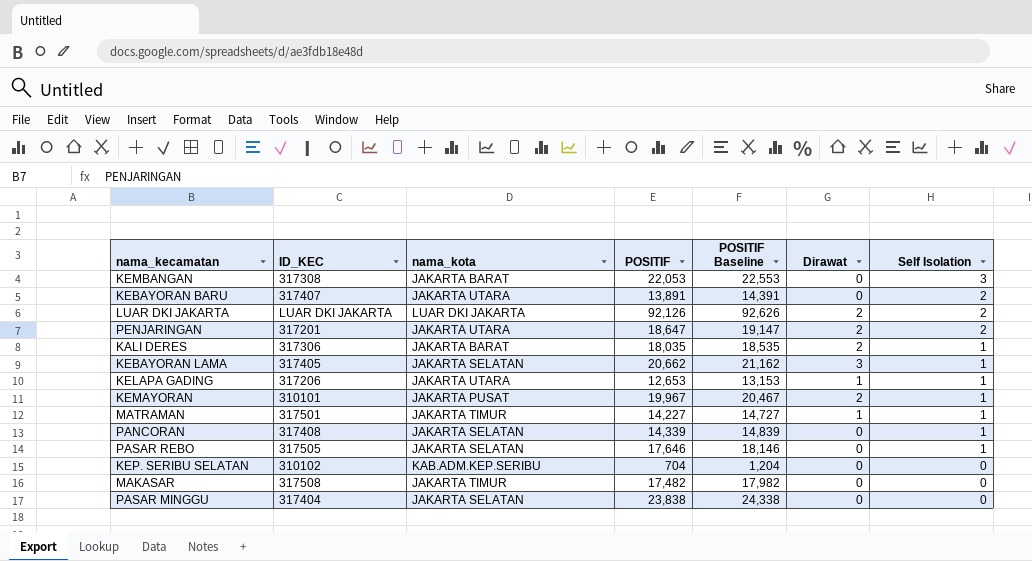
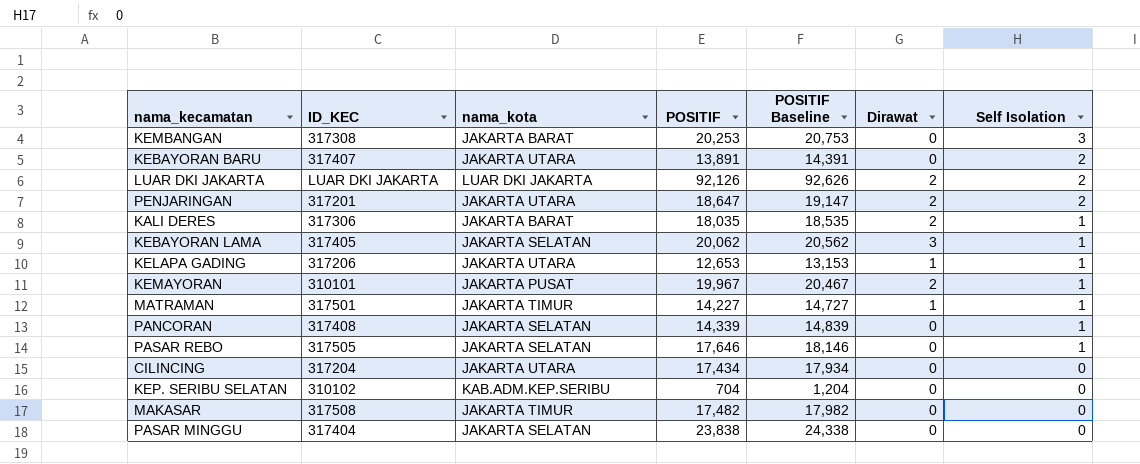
KEMBANGAN | POSITIF: 22,053 -> 20,253
KEMBANGAN | POSITIF Baseline: 22,553 -> 20,753
KEBAYORAN LAMA | POSITIF: 20,662 -> 20,062
KEBAYORAN LAMA | POSITIF Baseline: 21,162 -> 20,562
row CILINCING: none -> 317204 | JAKARTA UTARA | 17,434 | 17,934 | 0 | 0

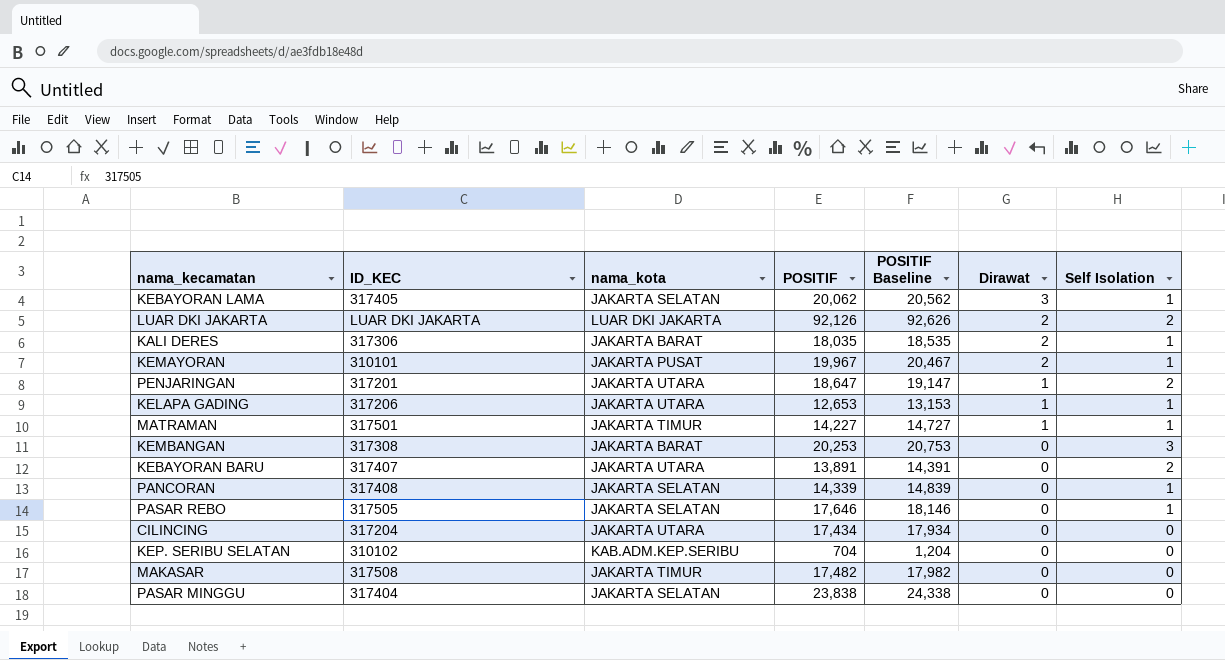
row order: Self Isolation descending -> Dirawat descending
PENJARINGAN | Dirawat: 2 -> 1

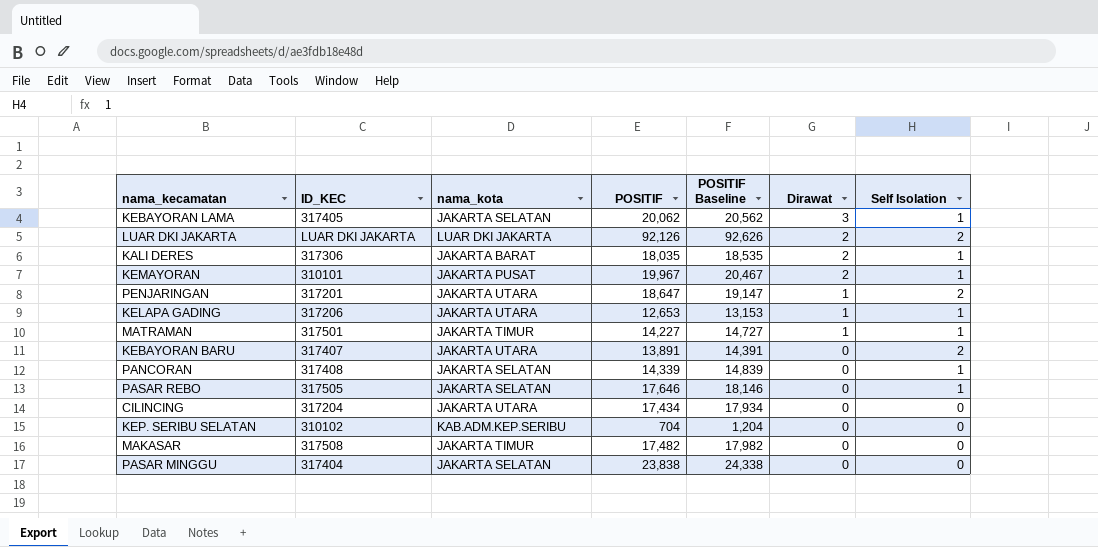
row KEMBANGAN: 317308 | JAKARTA BARAT | 20,253 | 20,753 | 0 | 3 -> none

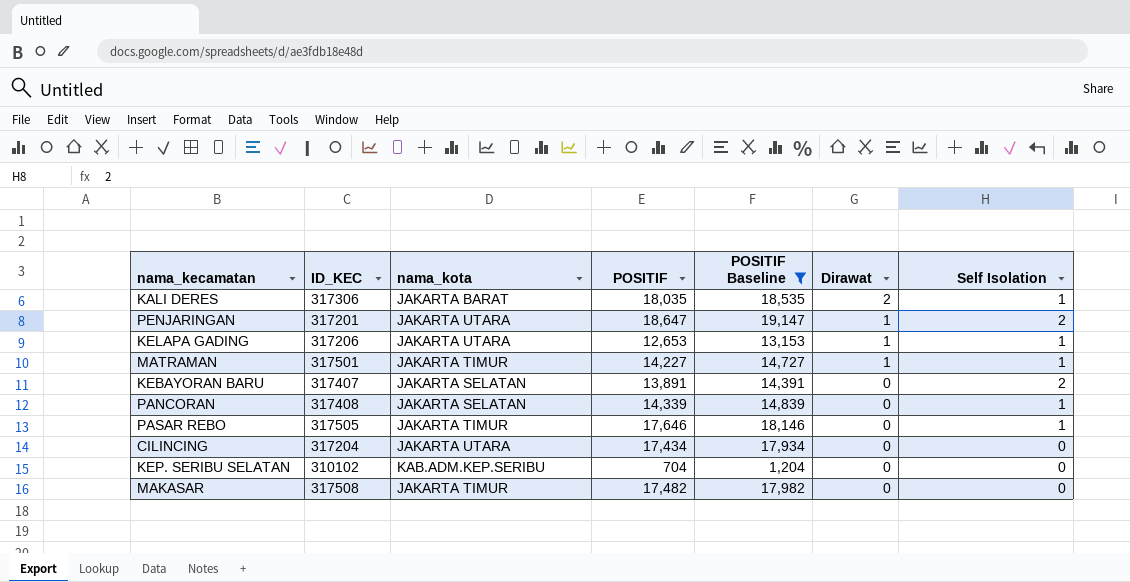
filter: none -> POSITIF Baseline <= 19,147
KEBAYORAN BARU | nama_kota: JAKARTA UTARA -> JAKARTA SELATAN
PASAR REBO | nama_kota: JAKARTA SELATAN -> JAKARTA TIMUR

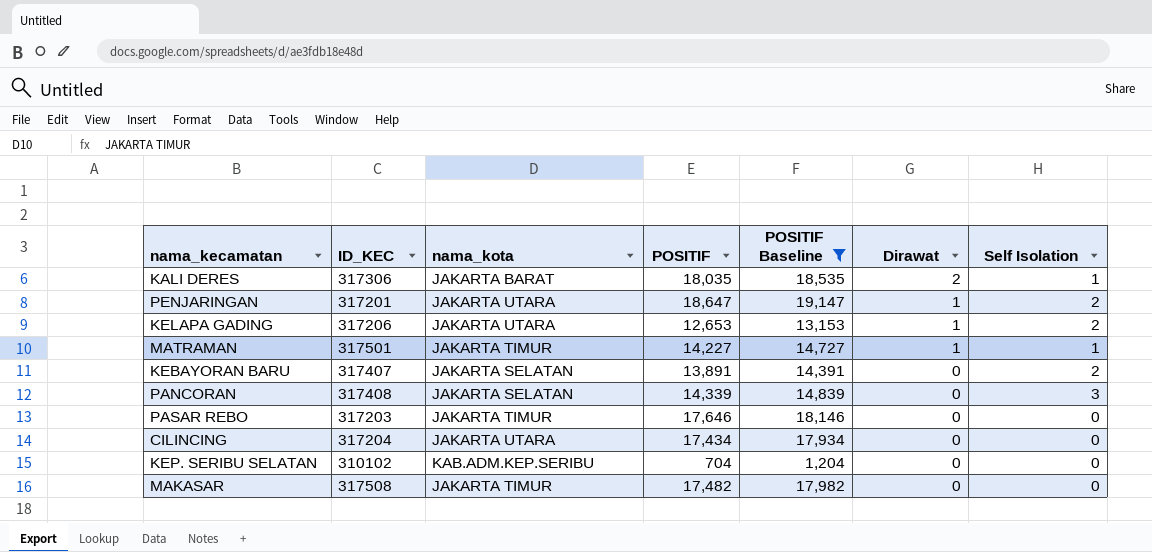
KELAPA GADING | Self Isolation: 1 -> 2
PANCORAN | Self Isolation: 1 -> 3
PASAR REBO | ID_KEC: 317505 -> 317203
PASAR REBO | Self Isolation: 1 -> 0

